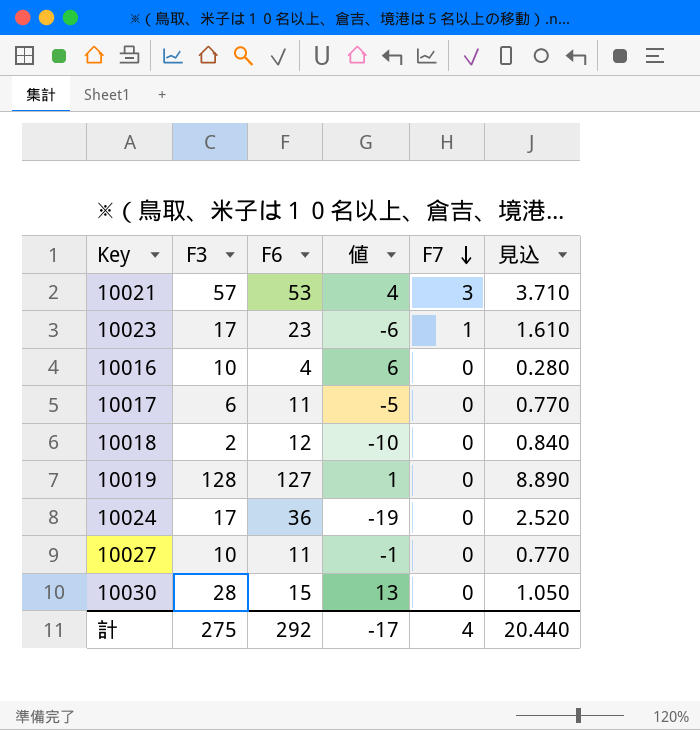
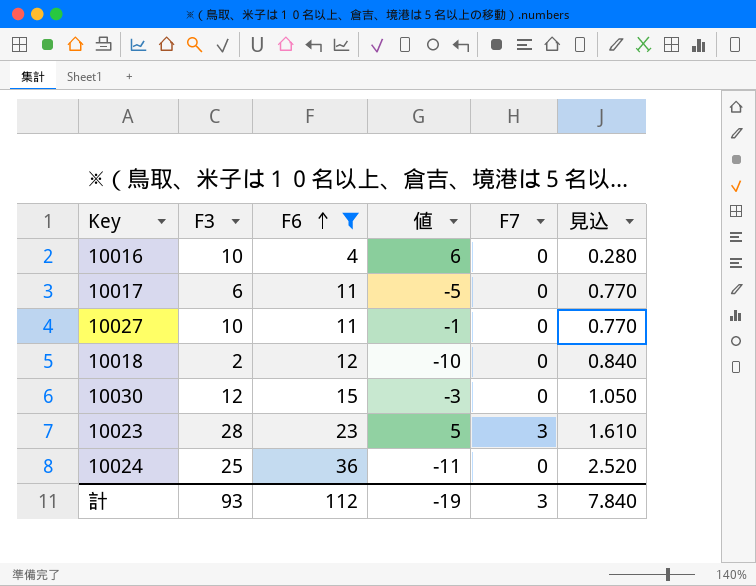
filter: none -> F6 <= 36
row order: F7 descending -> F6 ascending
10030 | F3: 28 -> 12
10030 | 値: 13 -> -3
10023 | F3: 17 -> 28
10023 | 値: -6 -> 5
10023 | F7: 1 -> 3
10024 | F3: 17 -> 25
10024 | 値: -19 -> -11
計 | F3: 275 -> 93
計 | F6: 292 -> 112
計 | 値: -17 -> -19
計 | F7: 4 -> 3
計 | 見込: 20.440 -> 7.840

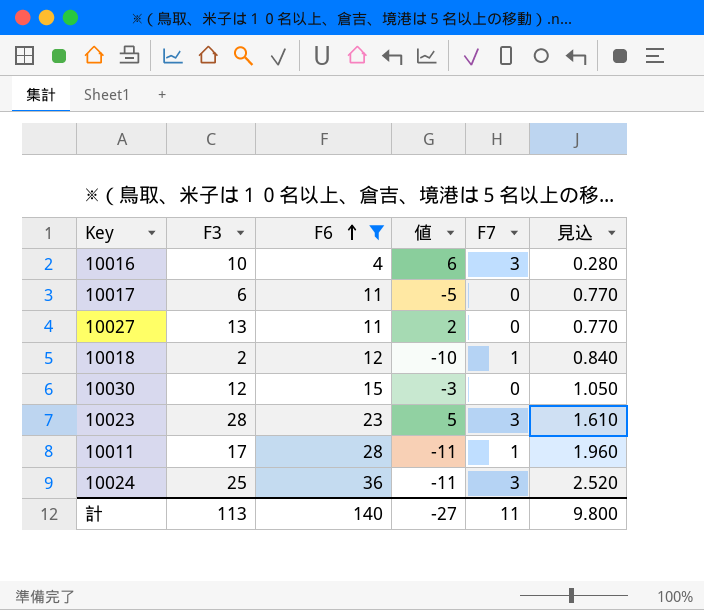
10016 | F7: 0 -> 3
10027 | F3: 10 -> 13
10027 | 値: -1 -> 2
10018 | F7: 0 -> 1
row 10011: none -> 17 | 28 | -11 | 1 | 1.960
10024 | F7: 0 -> 3
計 | F3: 93 -> 113
計 | F6: 112 -> 140
計 | 値: -19 -> -27
計 | F7: 3 -> 11
計 | 見込: 7.840 -> 9.800

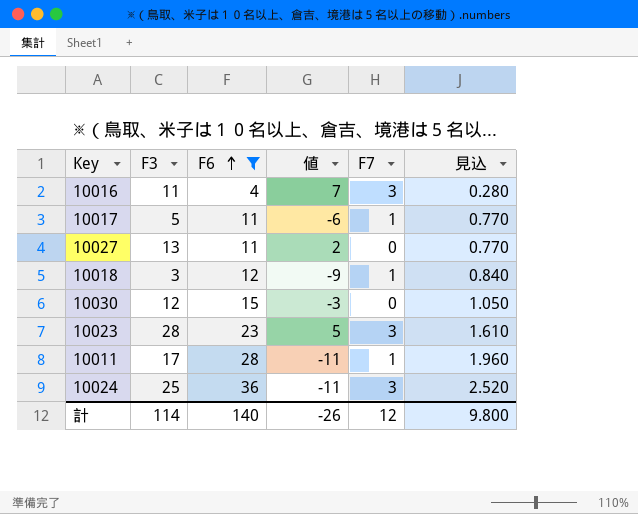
10016 | F3: 10 -> 11
10016 | 値: 6 -> 7
10017 | F3: 6 -> 5
10017 | 値: -5 -> -6
10017 | F7: 0 -> 1
10018 | F3: 2 -> 3
10018 | 値: -10 -> -9
計 | F3: 113 -> 114
計 | 値: -27 -> -26
計 | F7: 11 -> 12

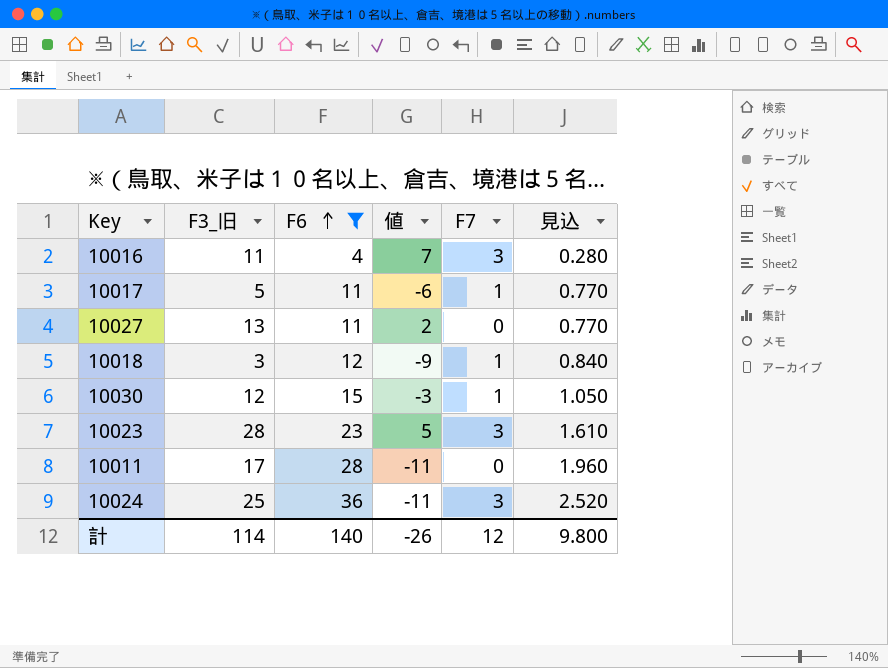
column name: F3 -> F3_旧
10030 | F7: 0 -> 1
10011 | F7: 1 -> 0

